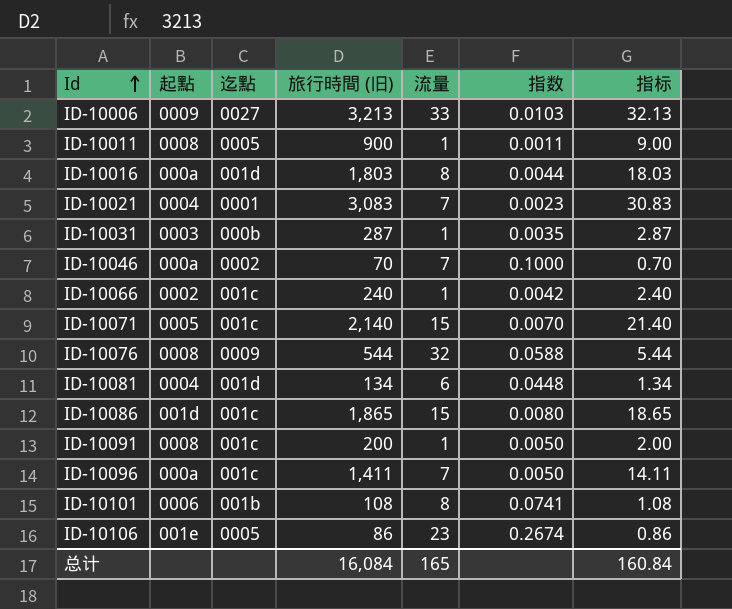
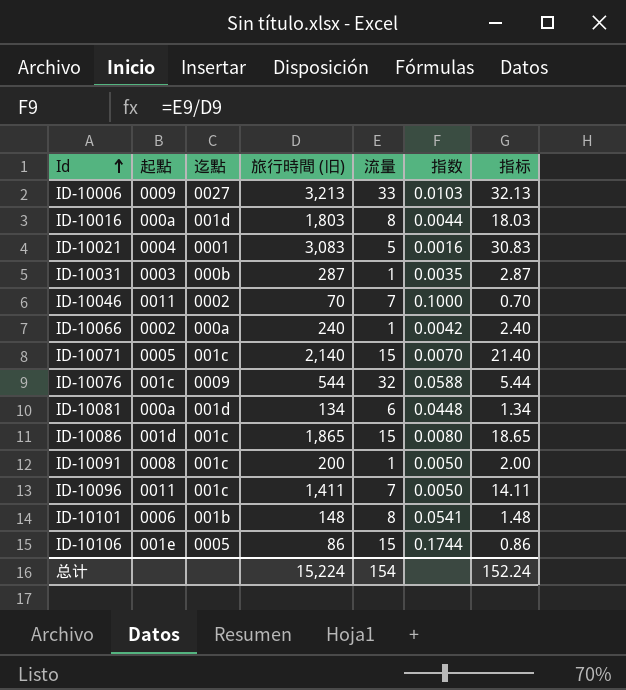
row ID-10011: 0008 | 0005 | 900 | 1 | 0.0011 | 9.00 -> none
ID-10021 | 流量: 7 -> 5
ID-10021 | 指数: 0.0023 -> 0.0016
ID-10046 | 起點: 000a -> 0011
ID-10066 | 迄點: 001c -> 000a
ID-10076 | 起點: 0008 -> 001c
ID-10081 | 起點: 0004 -> 000a
ID-10096 | 起點: 000a -> 0011
ID-10101 | 旅行時間 (旧): 108 -> 148
ID-10101 | 指数: 0.0741 -> 0.0541
ID-10101 | 指标: 1.08 -> 1.48
ID-10106 | 流量: 23 -> 15
ID-10106 | 指数: 0.2674 -> 0.1744
总计 | 旅行時間 (旧): 16,084 -> 15,224
总计 | 流量: 165 -> 154
总计 | 指标: 160.84 -> 152.24

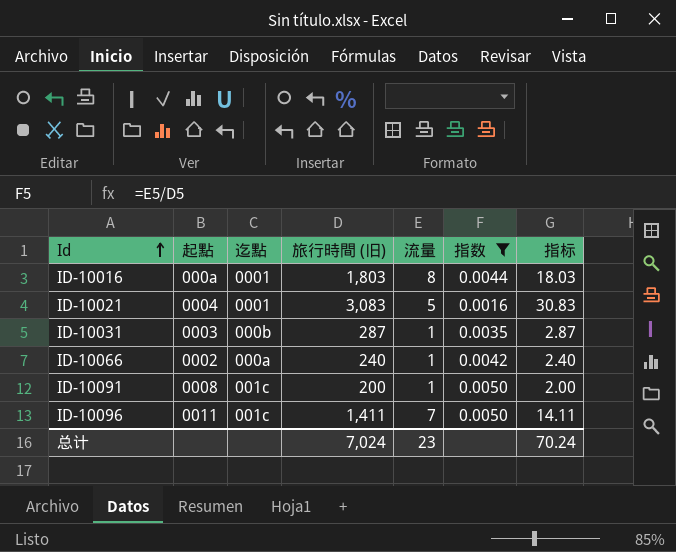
filter: none -> 指数 <= 0.0050
ID-10016 | 迄點: 001d -> 0001
总计 | 旅行時間 (旧): 15,224 -> 7,024
总计 | 流量: 154 -> 23
总计 | 指标: 152.24 -> 70.24

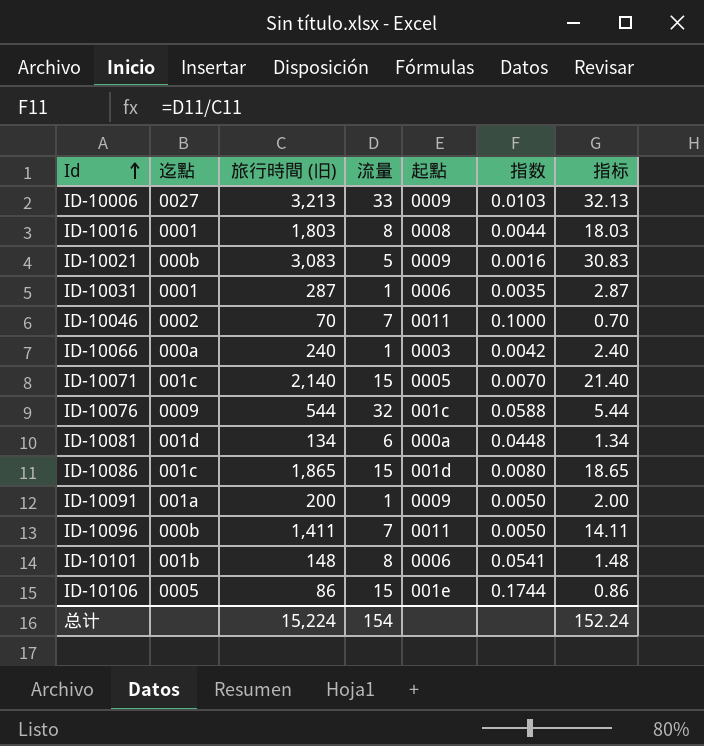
filter: 指数 <= 0.0050 -> none
column 起點 | position: 2 -> 5
ID-10016 | 起點: 000a -> 0008
ID-10021 | 迄點: 0001 -> 000b
ID-10021 | 起點: 0004 -> 0009
ID-10031 | 迄點: 000b -> 0001
ID-10031 | 起點: 0003 -> 0006
ID-10066 | 起點: 0002 -> 0003
ID-10091 | 迄點: 001c -> 001a
ID-10091 | 起點: 0008 -> 0009
ID-10096 | 迄點: 001c -> 000b
总计 | 旅行時間 (旧): 7,024 -> 15,224
总计 | 流量: 23 -> 154
总计 | 指标: 70.24 -> 152.24

